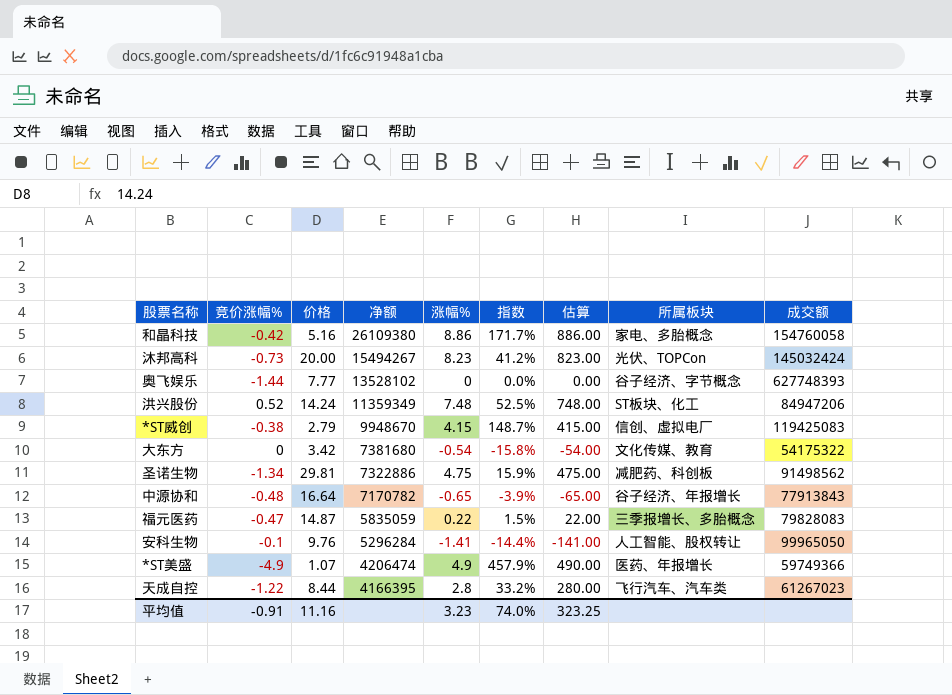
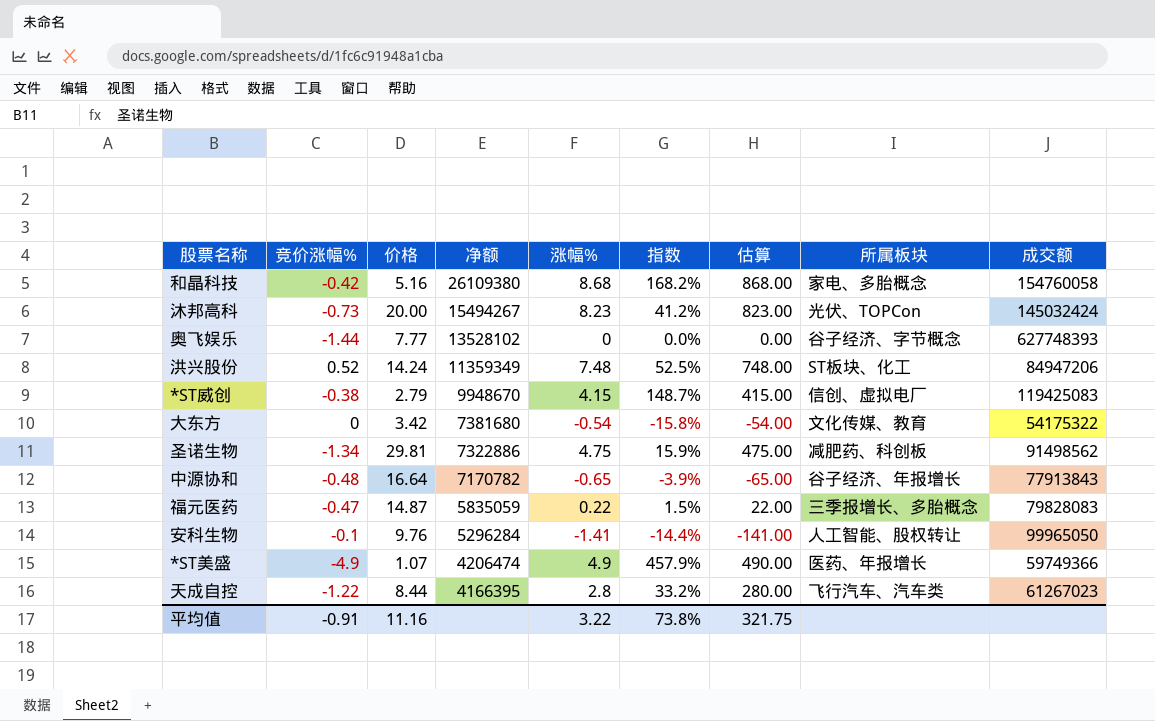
和晶科技 | 涨幅%: 8.86 -> 8.68
和晶科技 | 指数: 171.7% -> 168.2%
和晶科技 | 估算: 886.00 -> 868.00
平均值 | 涨幅%: 3.23 -> 3.22
平均值 | 指数: 74.0% -> 73.8%
平均值 | 估算: 323.25 -> 321.75

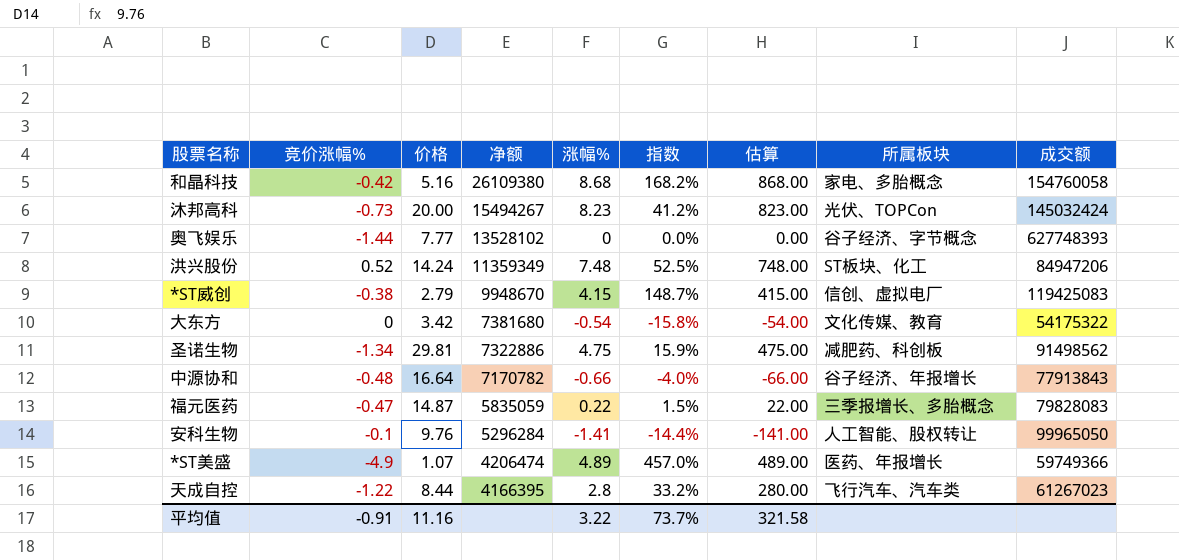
中源协和 | 涨幅%: -0.65 -> -0.66
中源协和 | 指数: -3.9% -> -4.0%
中源协和 | 估算: -65.00 -> -66.00
*ST美盛 | 涨幅%: 4.9 -> 4.89
*ST美盛 | 指数: 457.9% -> 457.0%
*ST美盛 | 估算: 490.00 -> 489.00
平均值 | 指数: 73.8% -> 73.7%
平均值 | 估算: 321.75 -> 321.58

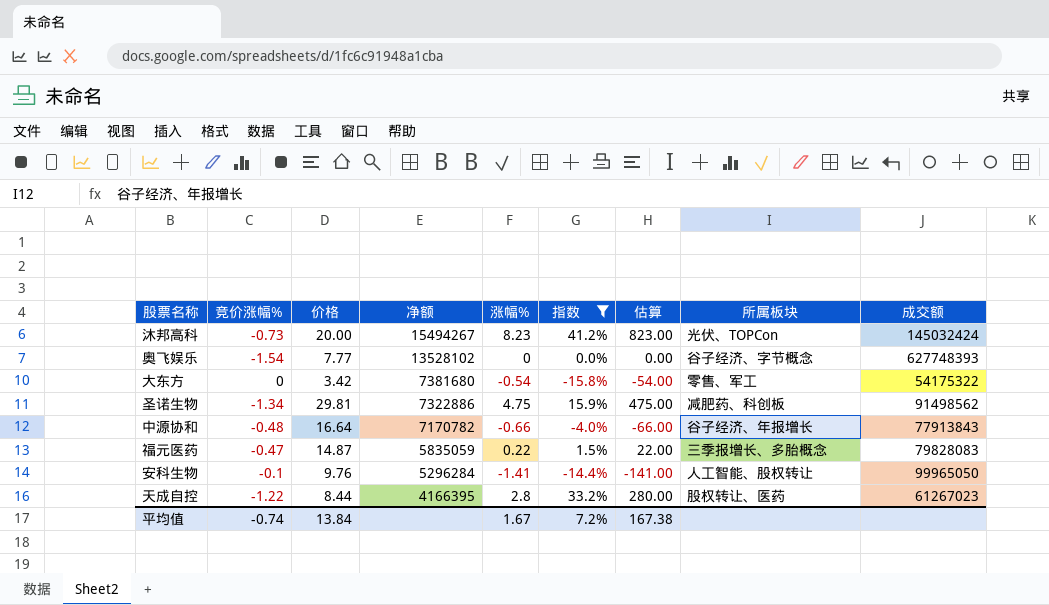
filter: none -> 指数 <= 41.2%
奥飞娱乐 | 竞价涨幅%: -1.44 -> -1.54
大东方 | 所属板块: 文化传媒、教育 -> 零售、军工
天成自控 | 所属板块: 飞行汽车、汽车类 -> 股权转让、医药
平均值 | 竞价涨幅%: -0.91 -> -0.74
平均值 | 价格: 11.16 -> 13.84
平均值 | 涨幅%: 3.22 -> 1.67
平均值 | 指数: 73.7% -> 7.2%
平均值 | 估算: 321.58 -> 167.38

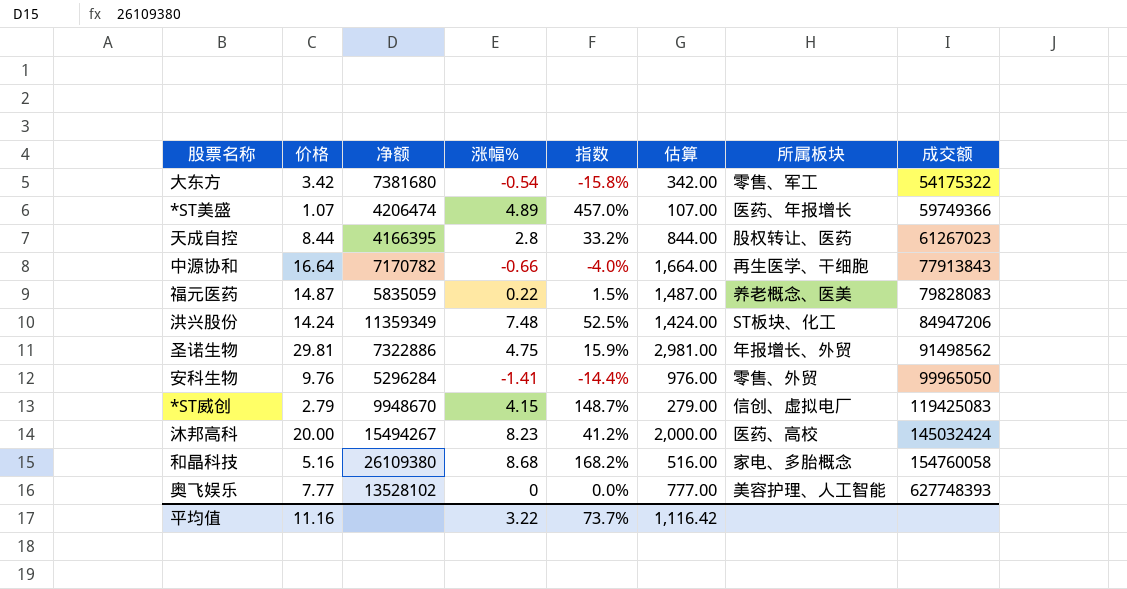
filter: 指数 <= 41.2% -> none
row order: 净额 descending -> 成交额 ascending
column 竞价涨幅% | position: 2 -> none
column 估算 | formula: [涨幅%] * 100 -> [价格] * 100
中源协和 | 所属板块: 谷子经济、年报增长 -> 再生医学、干细胞
福元医药 | 所属板块: 三季报增长、多胎概念 -> 养老概念、医美
圣诺生物 | 所属板块: 减肥药、科创板 -> 年报增长、外贸
安科生物 | 所属板块: 人工智能、股权转让 -> 零售、外贸
沐邦高科 | 所属板块: 光伏、TOPCon -> 医药、高校
奥飞娱乐 | 所属板块: 谷子经济、字节概念 -> 美容护理、人工智能
平均值 | 价格: 13.84 -> 11.16
平均值 | 涨幅%: 1.67 -> 3.22
平均值 | 指数: 7.2% -> 73.7%
平均值 | 估算: 167.38 -> 1,116.42

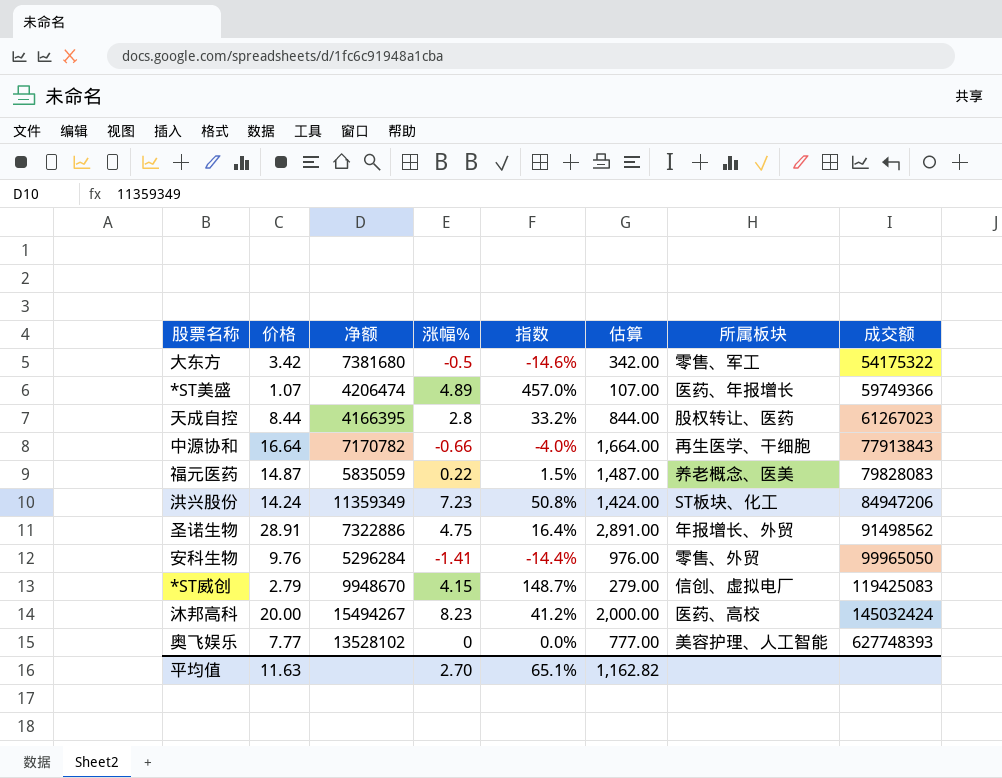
row 和晶科技: 5.16 | 26109380 | 8.68 | 168.2% | 516.00 | 家电、多胎概念 | 154760058 -> none
大东方 | 涨幅%: -0.54 -> -0.5
大东方 | 指数: -15.8% -> -14.6%
洪兴股份 | 涨幅%: 7.48 -> 7.23
洪兴股份 | 指数: 52.5% -> 50.8%
圣诺生物 | 价格: 29.81 -> 28.91
圣诺生物 | 指数: 15.9% -> 16.4%
圣诺生物 | 估算: 2,981.00 -> 2,891.00
平均值 | 价格: 11.16 -> 11.63
平均值 | 涨幅%: 3.22 -> 2.70
平均值 | 指数: 73.7% -> 65.1%
平均值 | 估算: 1,116.42 -> 1,162.82

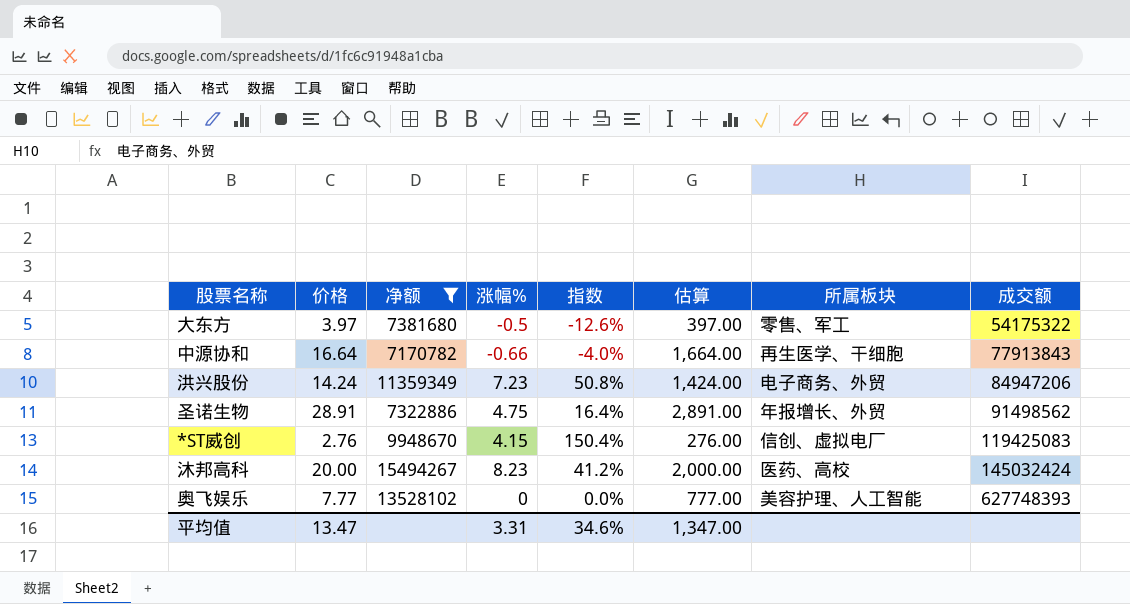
filter: none -> 净额 >= 7170782
大东方 | 价格: 3.42 -> 3.97
大东方 | 指数: -14.6% -> -12.6%
大东方 | 估算: 342.00 -> 397.00
洪兴股份 | 所属板块: ST板块、化工 -> 电子商务、外贸
*ST威创 | 价格: 2.79 -> 2.76
*ST威创 | 指数: 148.7% -> 150.4%
*ST威创 | 估算: 279.00 -> 276.00
平均值 | 价格: 11.63 -> 13.47
平均值 | 涨幅%: 2.70 -> 3.31
平均值 | 指数: 65.1% -> 34.6%
平均值 | 估算: 1,162.82 -> 1,347.00

